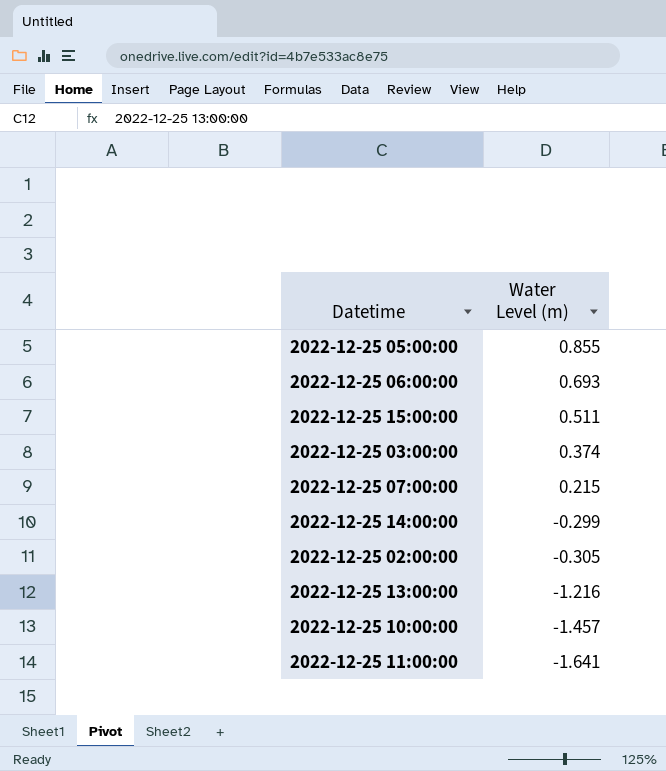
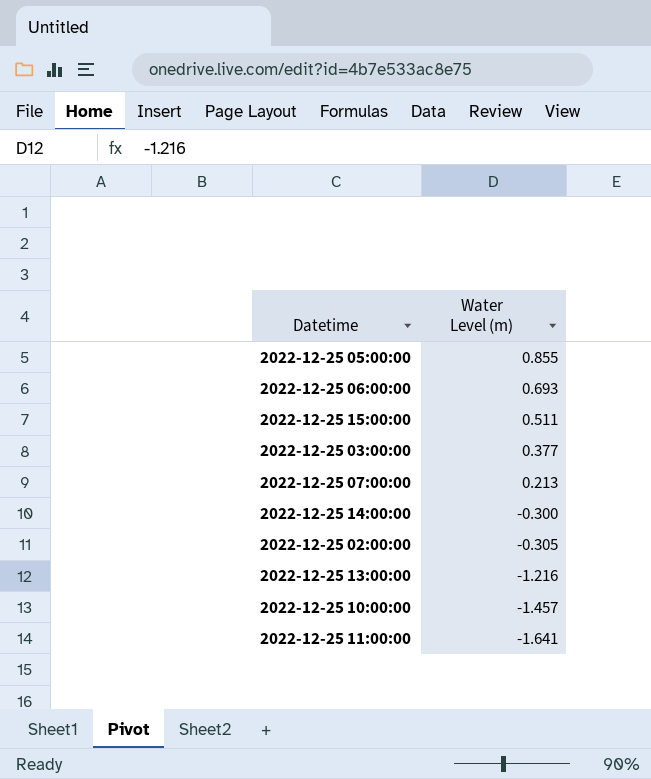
2022-12-25 03:00:00 | Water Level (m): 0.374 -> 0.377
2022-12-25 07:00:00 | Water Level (m): 0.215 -> 0.213
2022-12-25 14:00:00 | Water Level (m): -0.299 -> -0.300

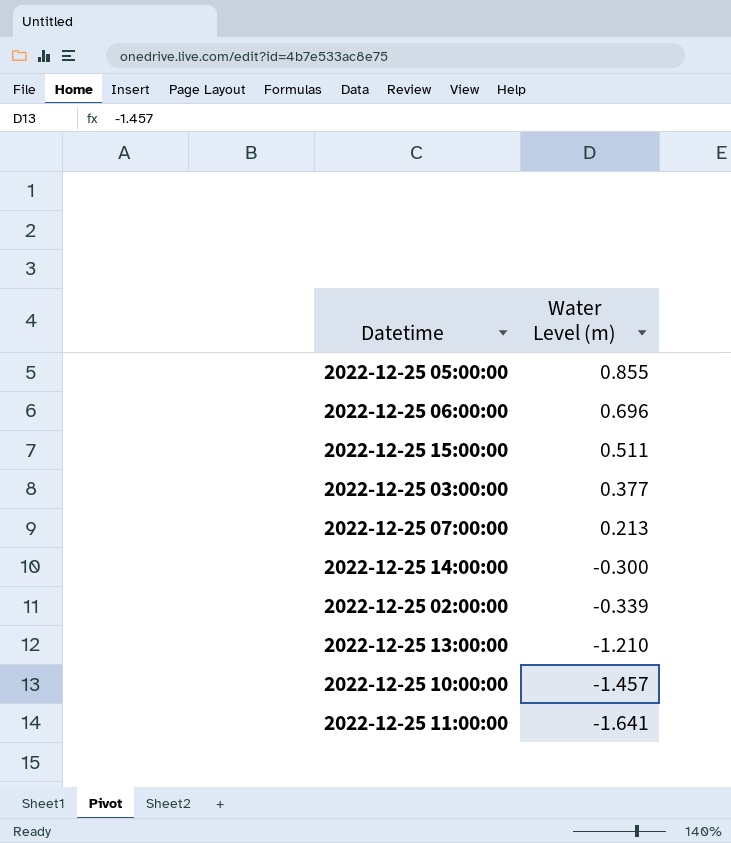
2022-12-25 06:00:00 | Water Level (m): 0.693 -> 0.696
2022-12-25 02:00:00 | Water Level (m): -0.305 -> -0.339
2022-12-25 13:00:00 | Water Level (m): -1.216 -> -1.210

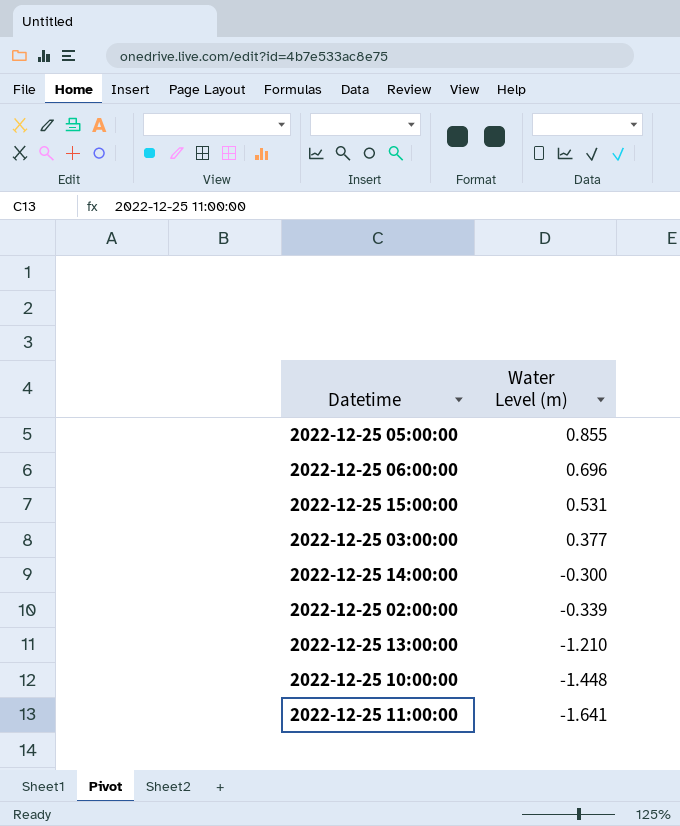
row 2022-12-25 07:00:00: 0.213 -> none
2022-12-25 15:00:00 | Water Level (m): 0.511 -> 0.531
2022-12-25 10:00:00 | Water Level (m): -1.457 -> -1.448

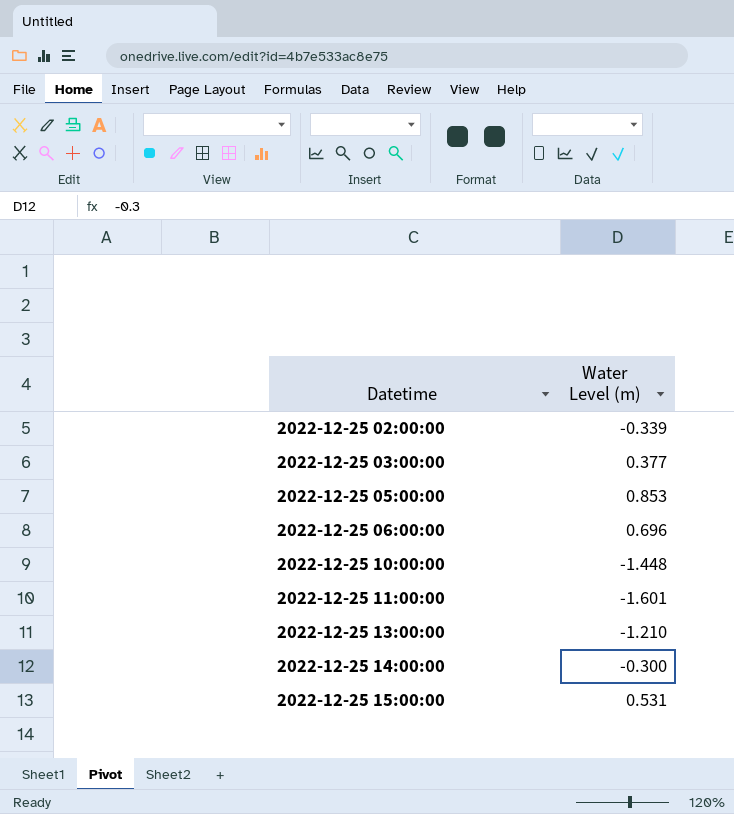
row order: Water Level (m) descending -> Datetime ascending
2022-12-25 05:00:00 | Water Level (m): 0.855 -> 0.853
2022-12-25 11:00:00 | Water Level (m): -1.641 -> -1.601

